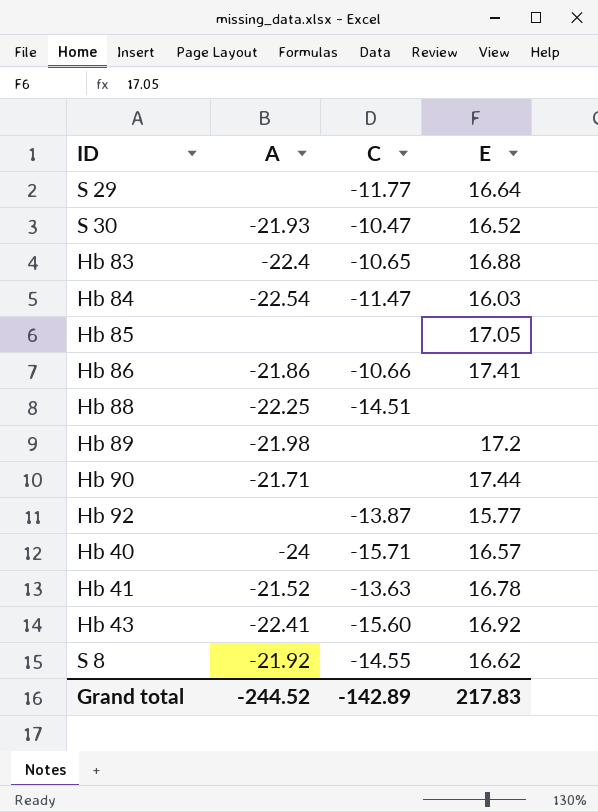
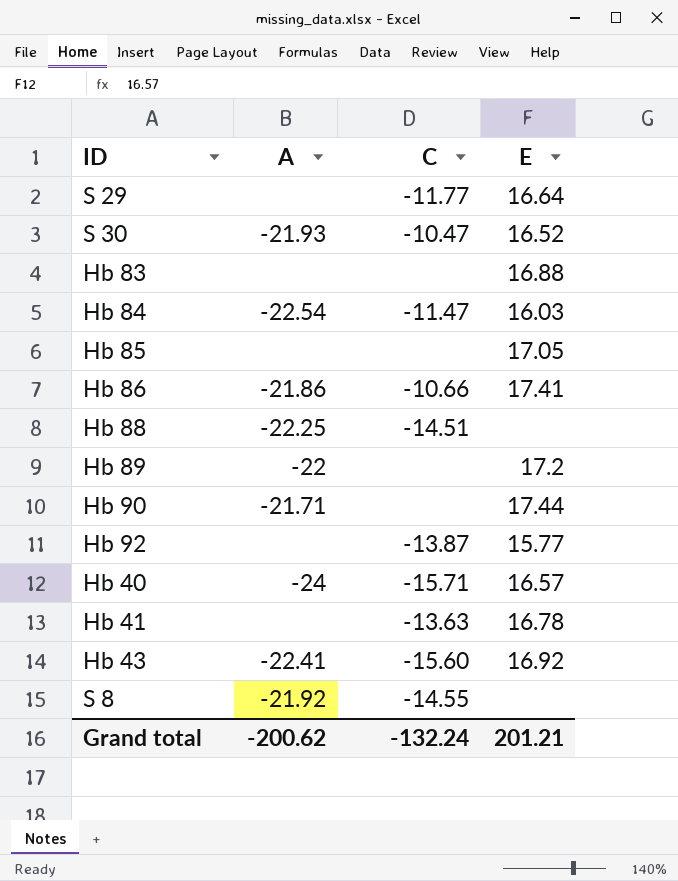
Hb 83 | A: -22.4 -> none
Hb 83 | C: -10.65 -> none
Hb 89 | A: -21.98 -> -22
Hb 41 | A: -21.52 -> none
S 8 | E: 16.62 -> none
Grand total | A: -244.52 -> -200.62
Grand total | C: -142.89 -> -132.24
Grand total | E: 217.83 -> 201.21

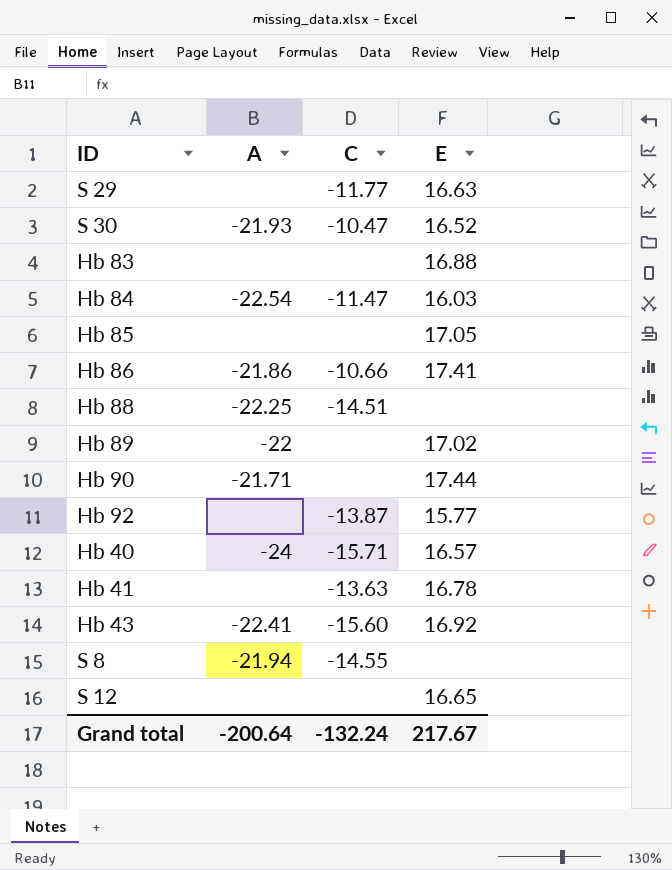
S 29 | E: 16.64 -> 16.63
Hb 89 | E: 17.2 -> 17.02
S 8 | A: -21.92 -> -21.94
row S 12: none -> none | none | 16.65
Grand total | A: -200.62 -> -200.64
Grand total | E: 201.21 -> 217.67

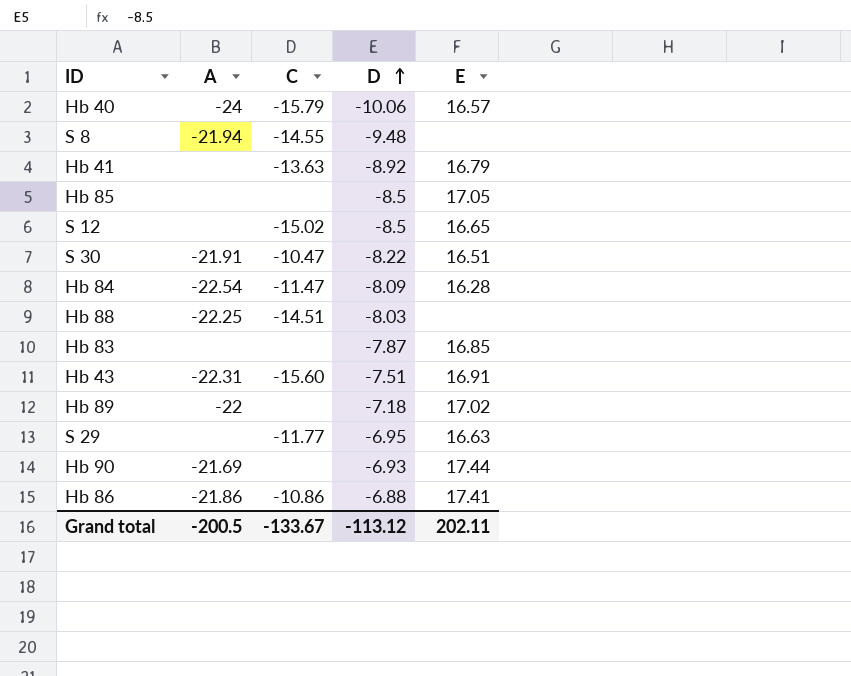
row order: none -> D ascending
column D | position: none -> 4
row Hb 92: none | -13.87 | 15.77 -> none
Hb 40 | C: -15.71 -> -15.79
Hb 41 | E: 16.78 -> 16.79
S 12 | C: none -> -15.02
S 30 | A: -21.93 -> -21.91
S 30 | E: 16.52 -> 16.51
Hb 84 | E: 16.03 -> 16.28
Hb 83 | E: 16.88 -> 16.85
Hb 43 | A: -22.41 -> -22.31
Hb 43 | E: 16.92 -> 16.91
Hb 90 | A: -21.71 -> -21.69
Hb 86 | C: -10.66 -> -10.86
Grand total | A: -200.64 -> -200.5
Grand total | C: -132.24 -> -133.67
Grand total | E: 217.67 -> 202.11

